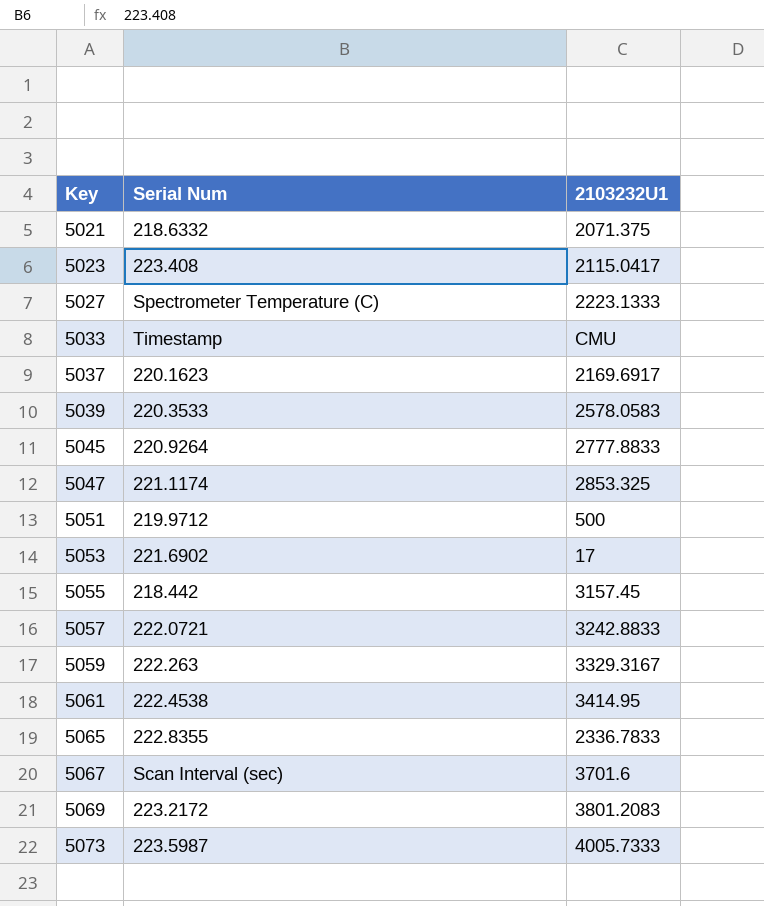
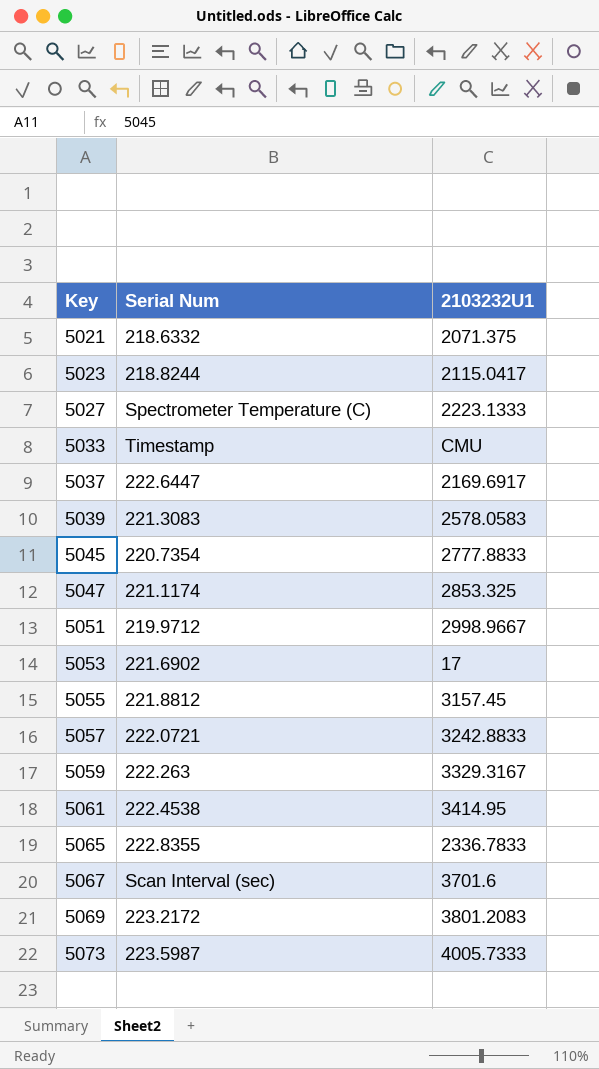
5023 | Serial Num: 223.408 -> 218.8244
5037 | Serial Num: 220.1623 -> 222.6447
5039 | Serial Num: 220.3533 -> 221.3083
5045 | Serial Num: 220.9264 -> 220.7354
5051 | 2103232U1: 500 -> 2998.9667
5055 | Serial Num: 218.442 -> 221.8812

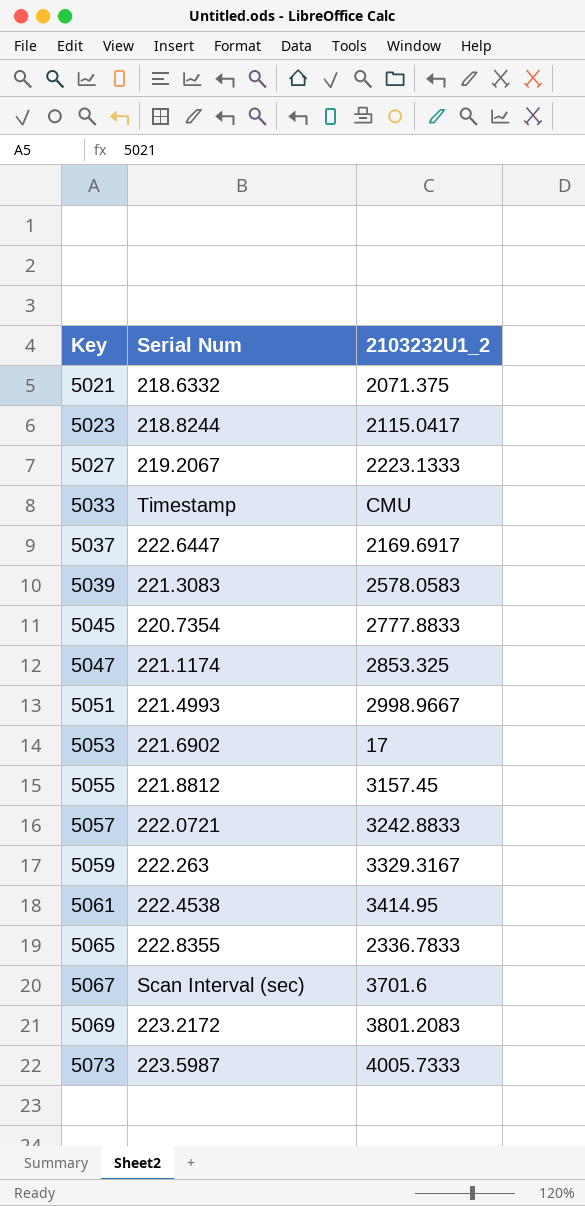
column name: 2103232U1 -> 2103232U1_2
5027 | Serial Num: Spectrometer Temperature (C) -> 219.2067
5051 | Serial Num: 219.9712 -> 221.4993

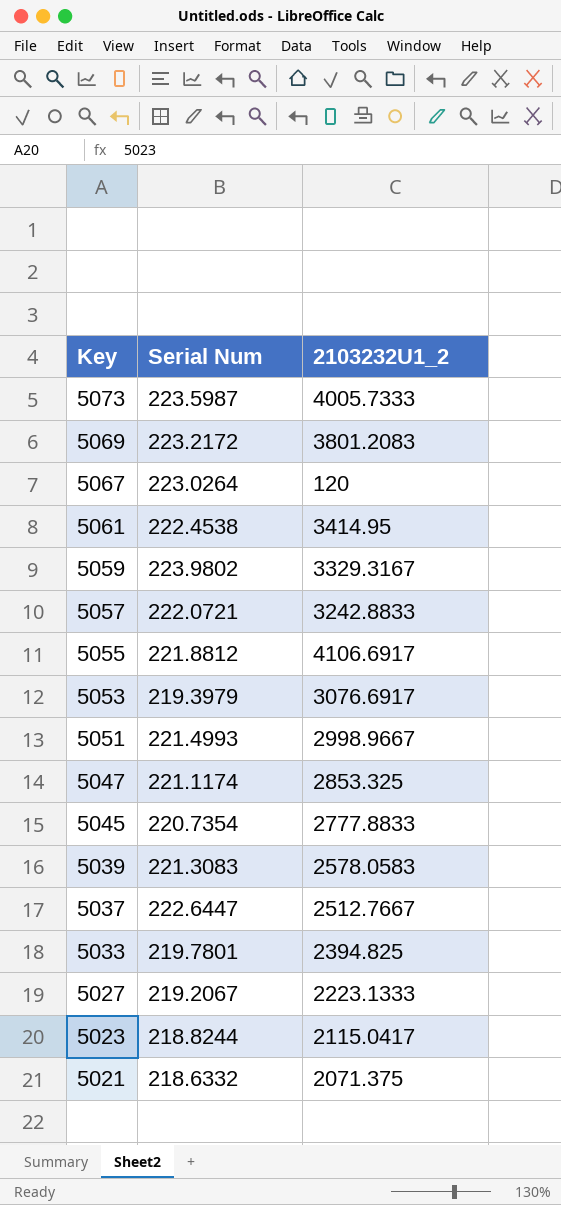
row order: Key ascending -> Key descending
row 5065: 222.8355 | 2336.7833 -> none
5067 | Serial Num: Scan Interval (sec) -> 223.0264
5067 | 2103232U1_2: 3701.6 -> 120
5059 | Serial Num: 222.263 -> 223.9802
5055 | 2103232U1_2: 3157.45 -> 4106.6917
5053 | Serial Num: 221.6902 -> 219.3979
5053 | 2103232U1_2: 17 -> 3076.6917
5037 | 2103232U1_2: 2169.6917 -> 2512.7667
5033 | Serial Num: Timestamp -> 219.7801
5033 | 2103232U1_2: CMU -> 2394.825

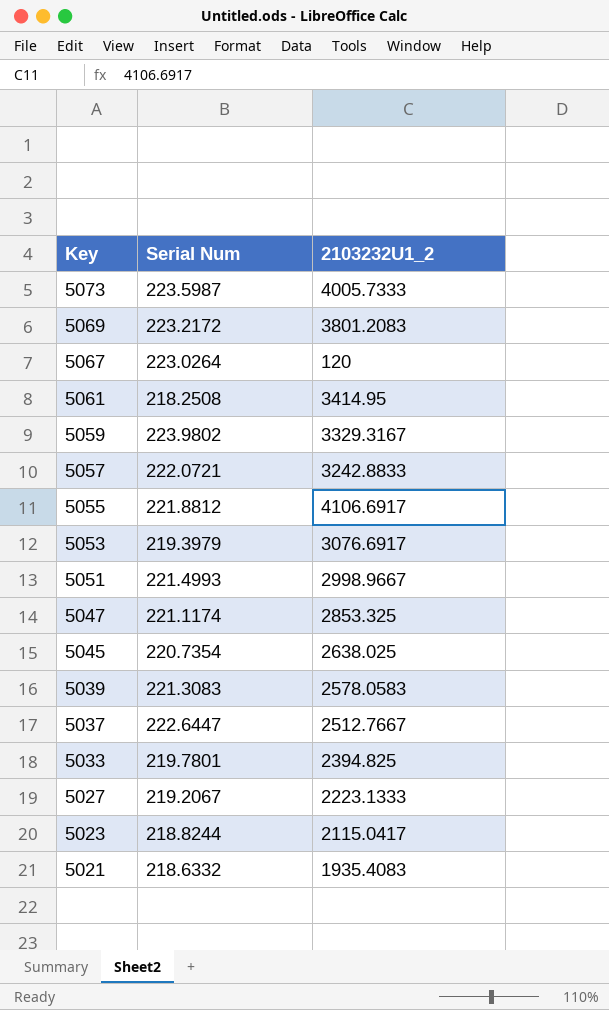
5061 | Serial Num: 222.4538 -> 218.2508
5045 | 2103232U1_2: 2777.8833 -> 2638.025
5021 | 2103232U1_2: 2071.375 -> 1935.4083

